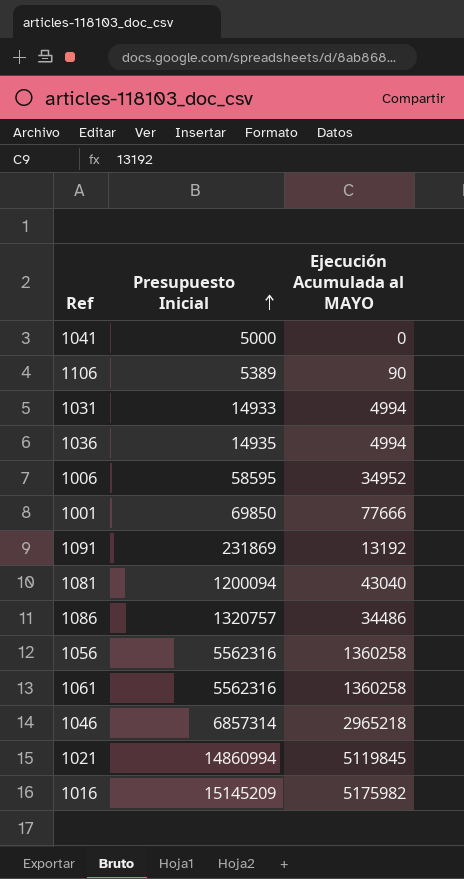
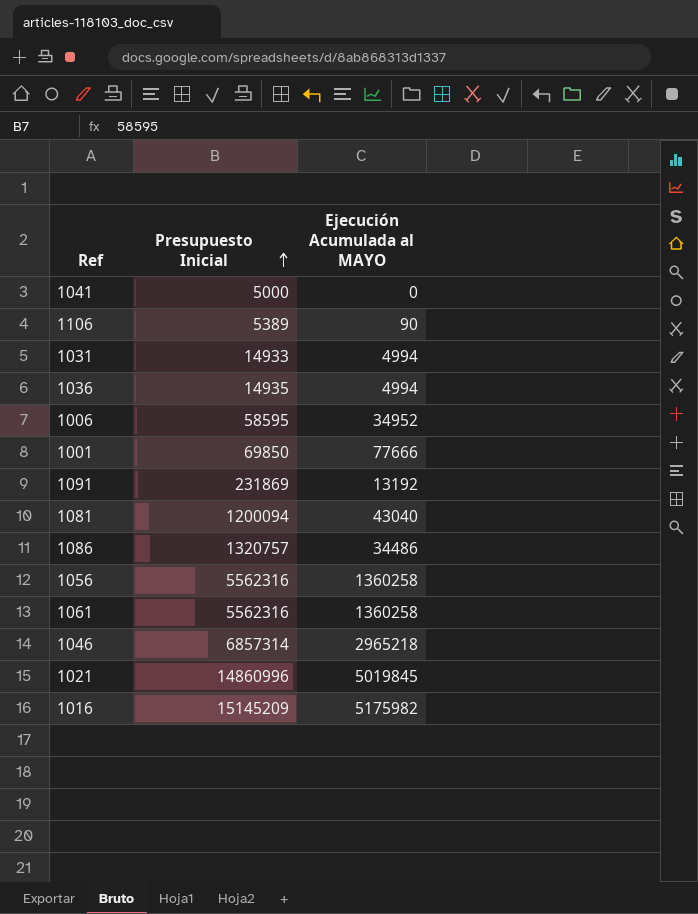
1021 | Presupuesto Inicial: 14860994 -> 14860996
1021 | Ejecución Acumulada al MAYO: 5119845 -> 5019845

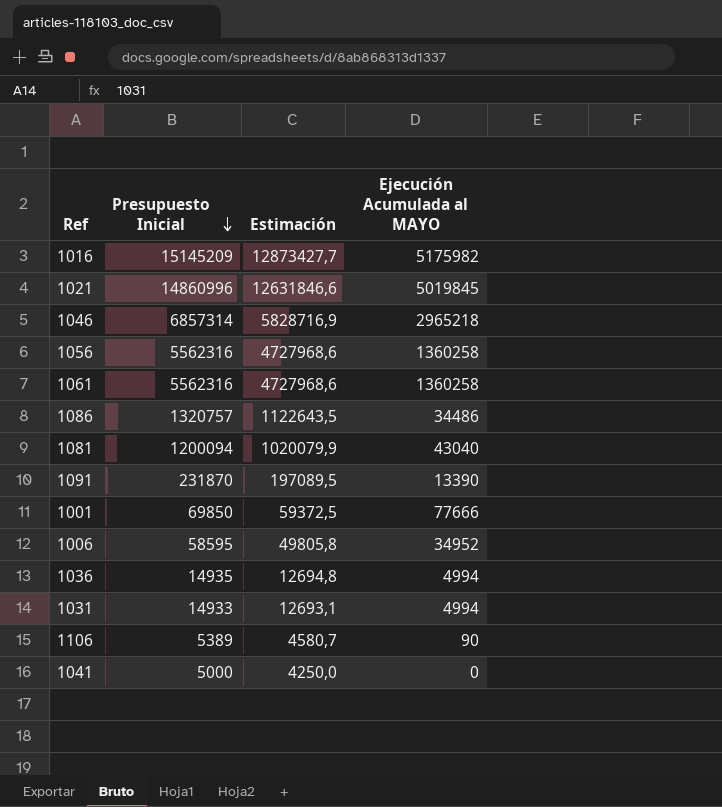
row order: Presupuesto Inicial ascending -> Presupuesto Inicial descending
column Estimación | formula: none -> [Presupuesto Inicial] * 0,85
1091 | Presupuesto Inicial: 231869 -> 231870
1091 | Ejecución Acumulada al MAYO: 13192 -> 13390

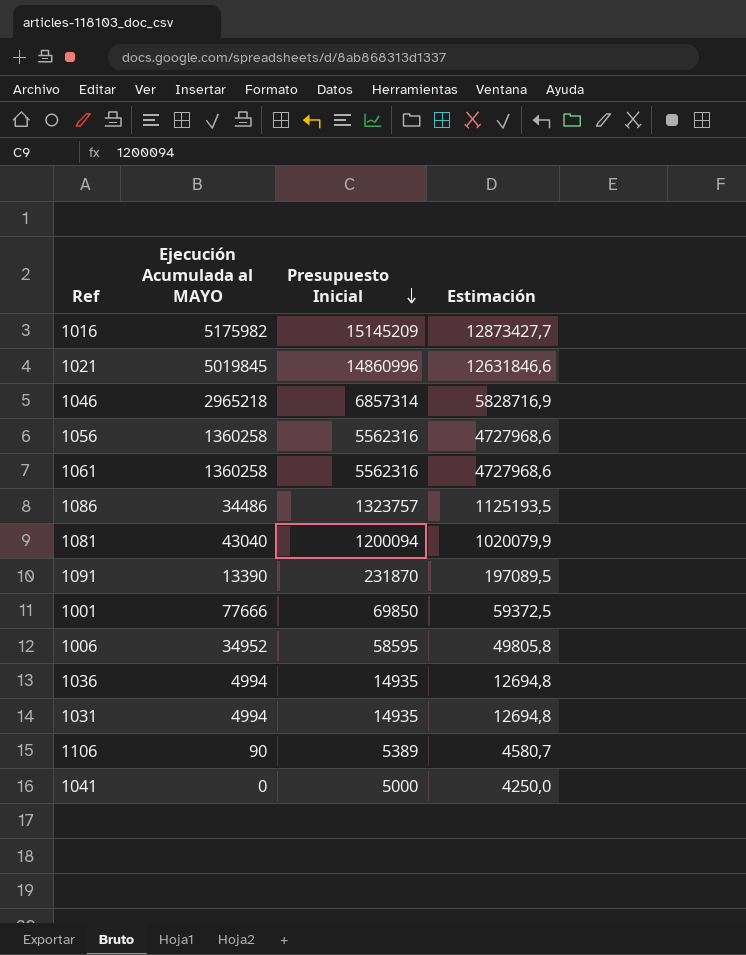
column Ejecución Acumulada al MAYO | position: 4 -> 2
1086 | Presupuesto Inicial: 1320757 -> 1323757
1086 | Estimación: 1122643,5 -> 1125193,5
1031 | Presupuesto Inicial: 14933 -> 14935
1031 | Estimación: 12693,1 -> 12694,8

